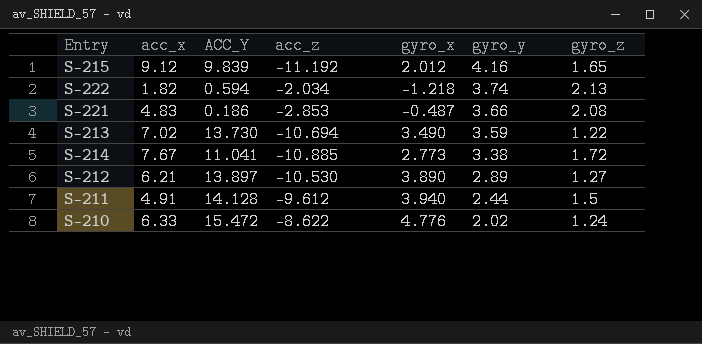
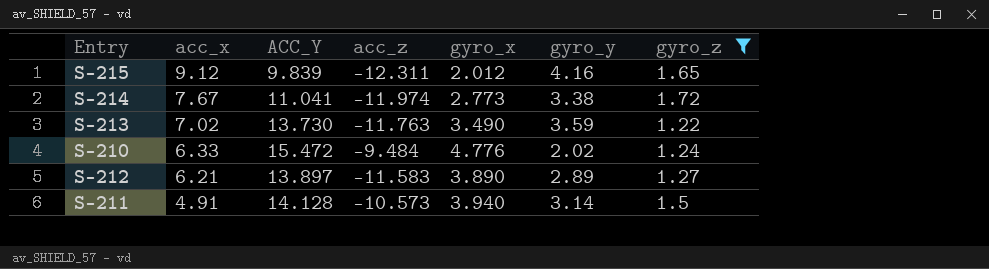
filter: none -> gyro_z <= 1.72
row order: gyro_y descending -> acc_x descending
S-215 | acc_z: -11.192 -> -12.311
S-214 | acc_z: -10.885 -> -11.974
S-213 | acc_z: -10.694 -> -11.763
S-210 | acc_z: -8.622 -> -9.484
S-212 | acc_z: -10.530 -> -11.583
S-211 | acc_z: -9.612 -> -10.573
S-211 | gyro_y: 2.44 -> 3.14

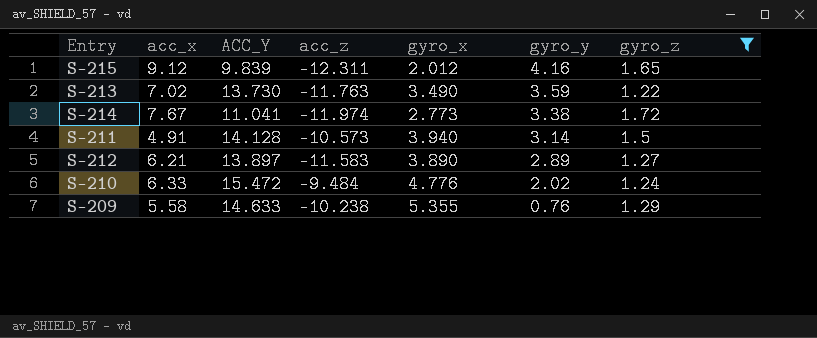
row order: acc_x descending -> gyro_y descending
row S-209: none -> 5.58 | 14.633 | -10.238 | 5.355 | 0.76 | 1.29

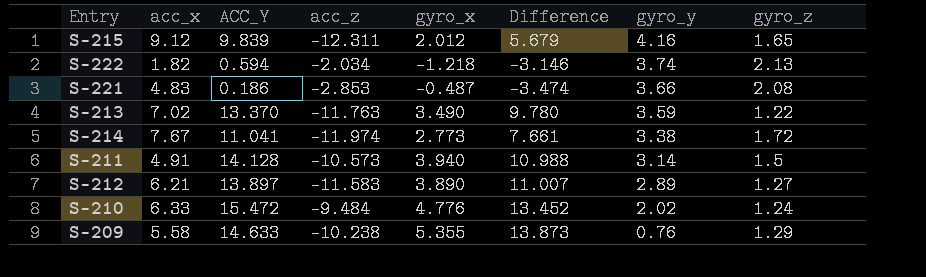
filter: gyro_z <= 1.72 -> none
column Difference | formula: none -> [ACC_Y] - [gyro_y]
S-213 | ACC_Y: 13.730 -> 13.370

